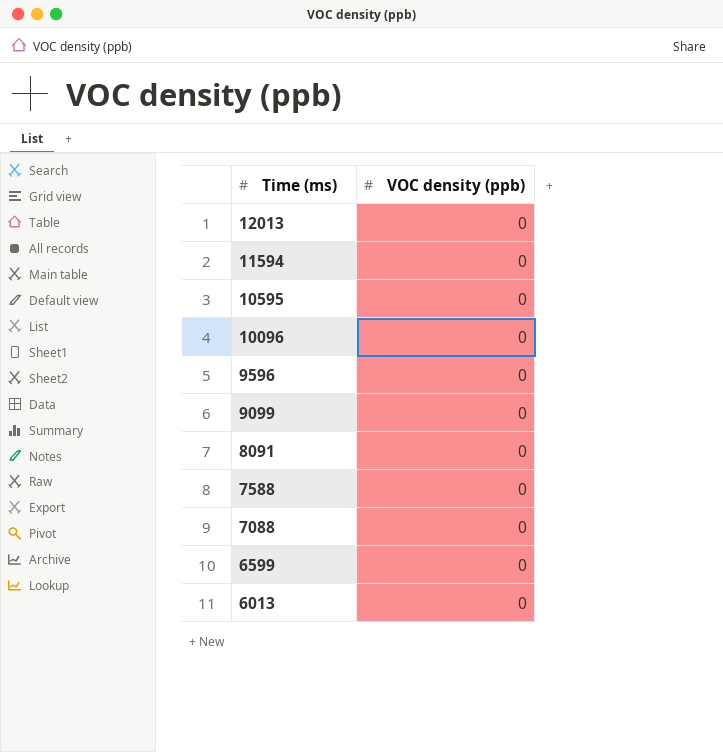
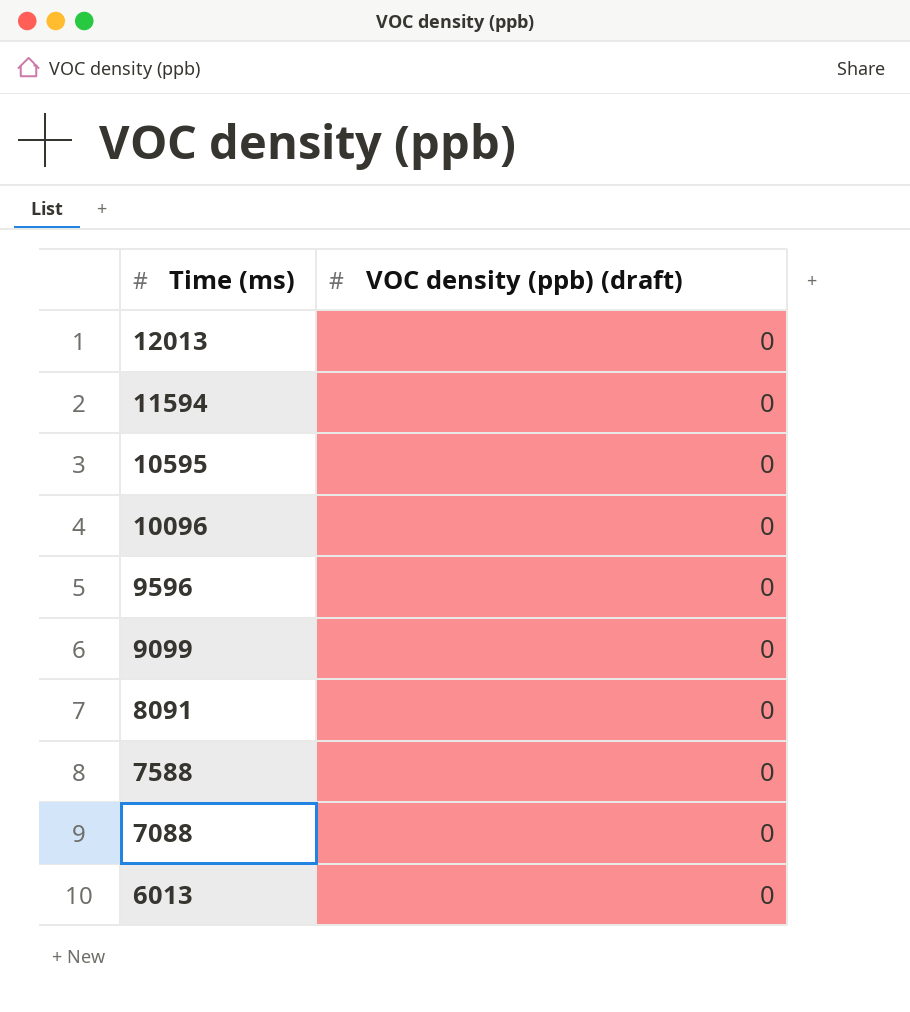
column name: VOC density (ppb) -> VOC density (ppb) (draft)
row 6599: 0 -> none

